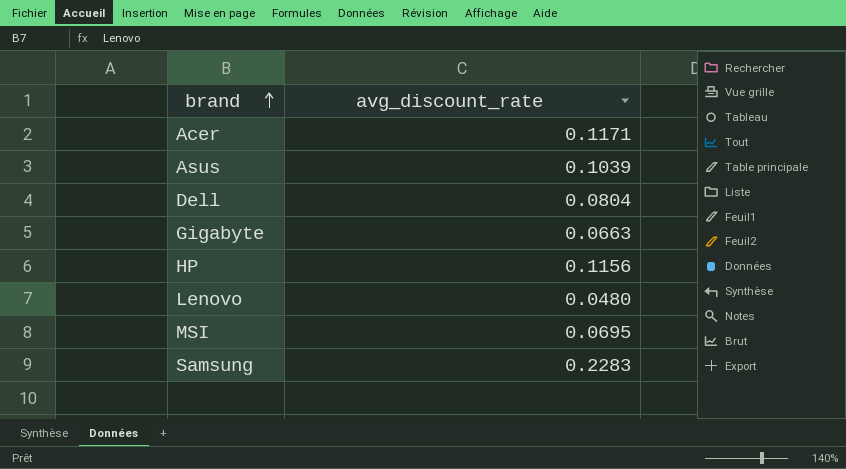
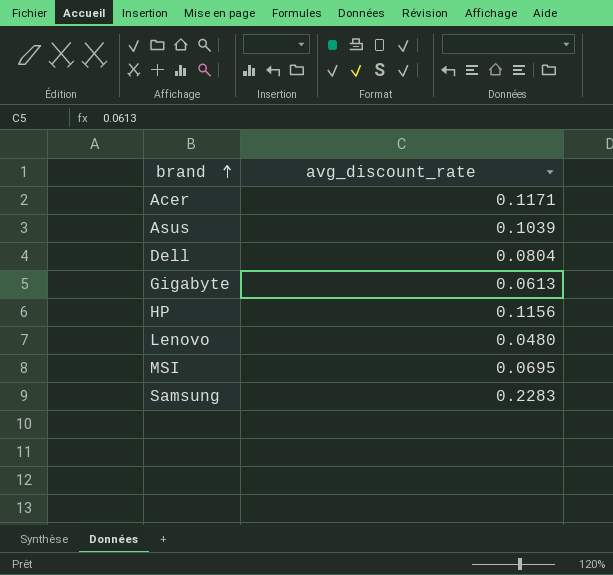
Gigabyte | avg_discount_rate: 0.0663 -> 0.0613

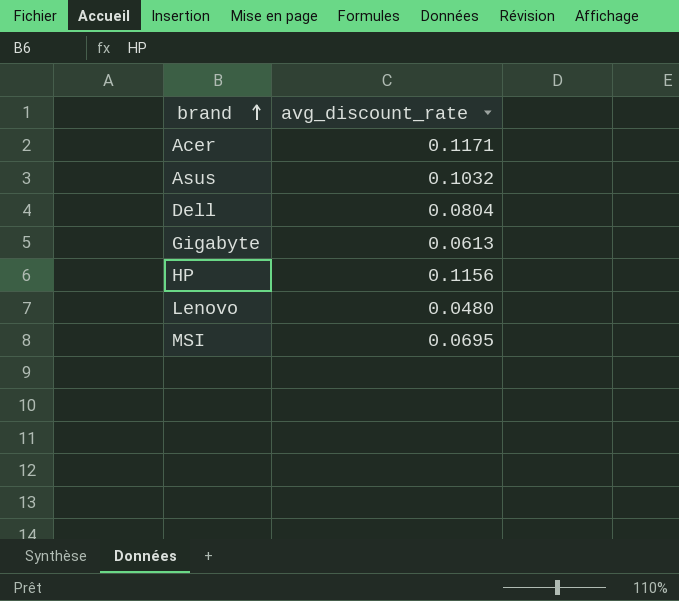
row Samsung: 0.2283 -> none
Asus | avg_discount_rate: 0.1039 -> 0.1032

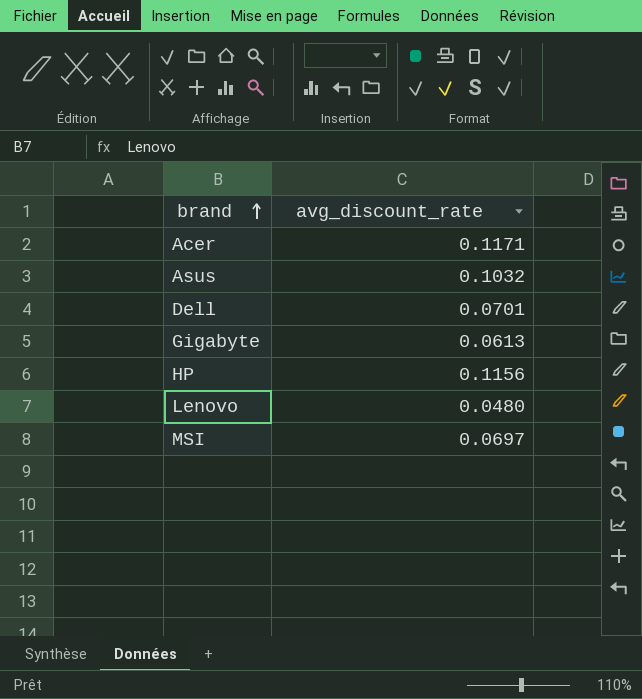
Dell | avg_discount_rate: 0.0804 -> 0.0701
MSI | avg_discount_rate: 0.0695 -> 0.0697

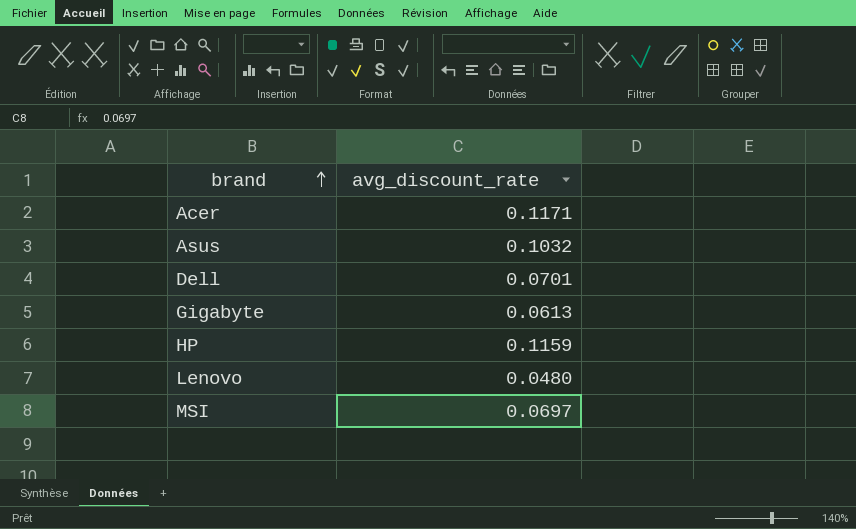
HP | avg_discount_rate: 0.1156 -> 0.1159

